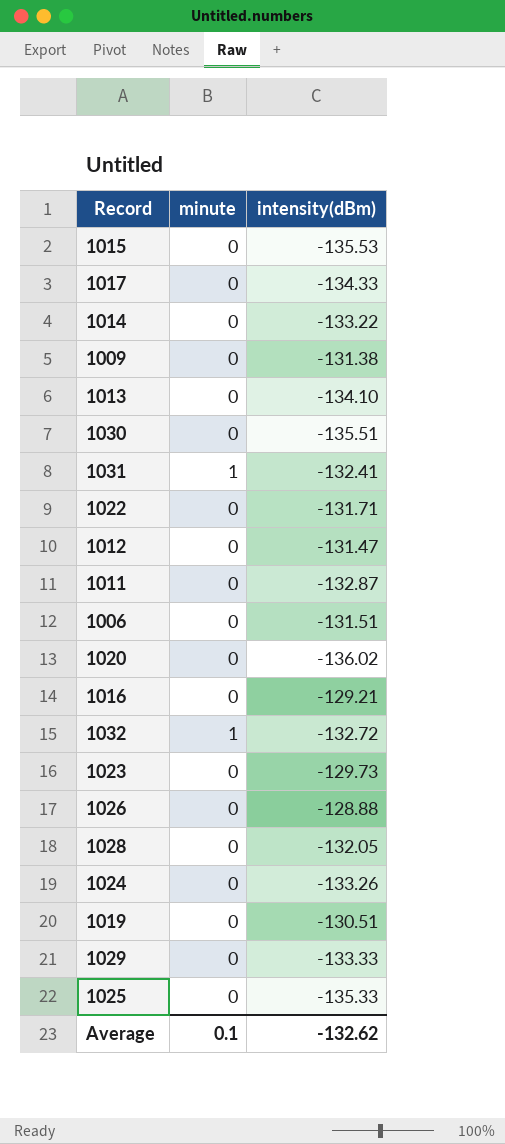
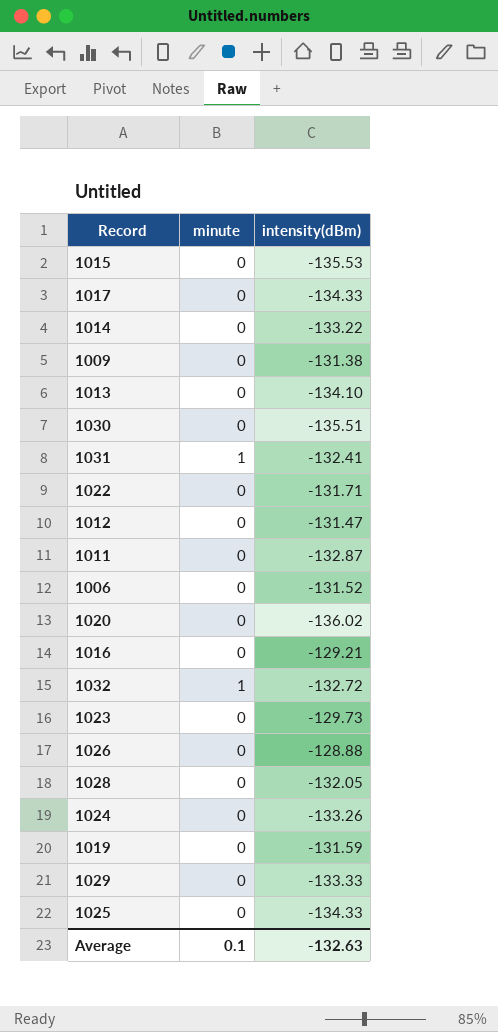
1006 | intensity(dBm): -131.51 -> -131.52
1019 | intensity(dBm): -130.51 -> -131.59
1025 | intensity(dBm): -135.33 -> -134.33
Average | intensity(dBm): -132.62 -> -132.63

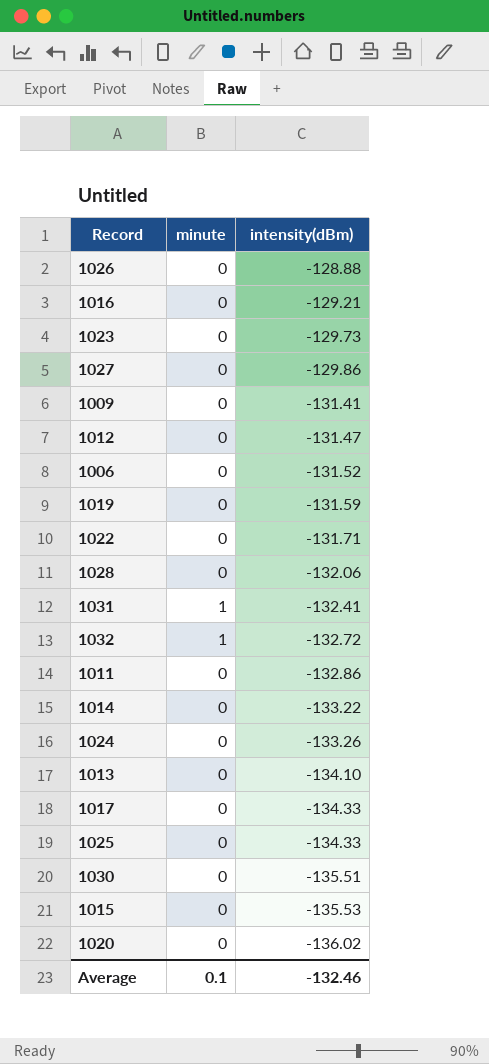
row order: none -> intensity(dBm) descending
row 1029: 0 | -133.33 -> none
row 1027: none -> 0 | -129.86
1009 | intensity(dBm): -131.38 -> -131.41
1028 | intensity(dBm): -132.05 -> -132.06
1011 | intensity(dBm): -132.87 -> -132.86
Average | intensity(dBm): -132.63 -> -132.46

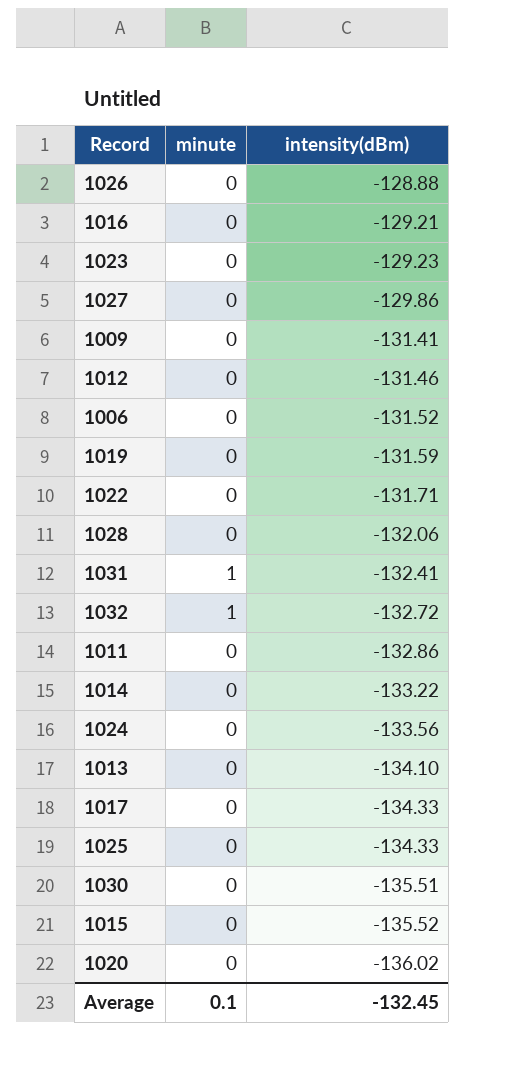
1023 | intensity(dBm): -129.73 -> -129.23
1012 | intensity(dBm): -131.47 -> -131.46
1024 | intensity(dBm): -133.26 -> -133.56
1015 | intensity(dBm): -135.53 -> -135.52
Average | intensity(dBm): -132.46 -> -132.45

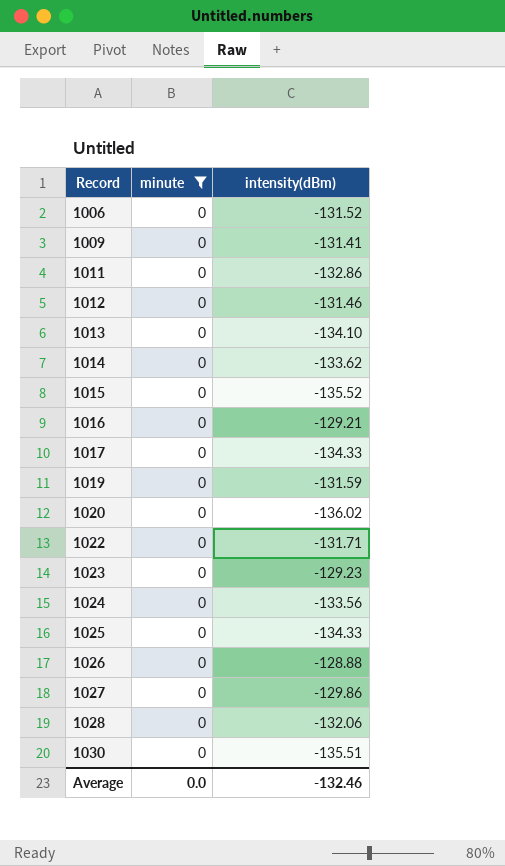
filter: none -> minute = 0
row order: intensity(dBm) descending -> Record ascending
1014 | intensity(dBm): -133.22 -> -133.62
Average | minute: 0.1 -> 0.0
Average | intensity(dBm): -132.45 -> -132.46

